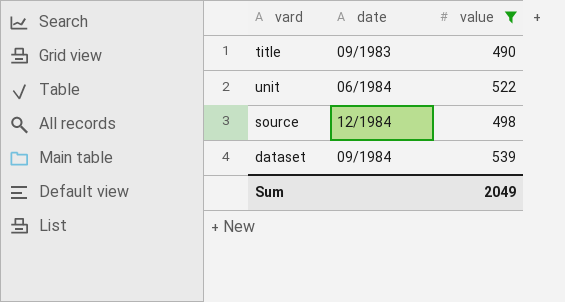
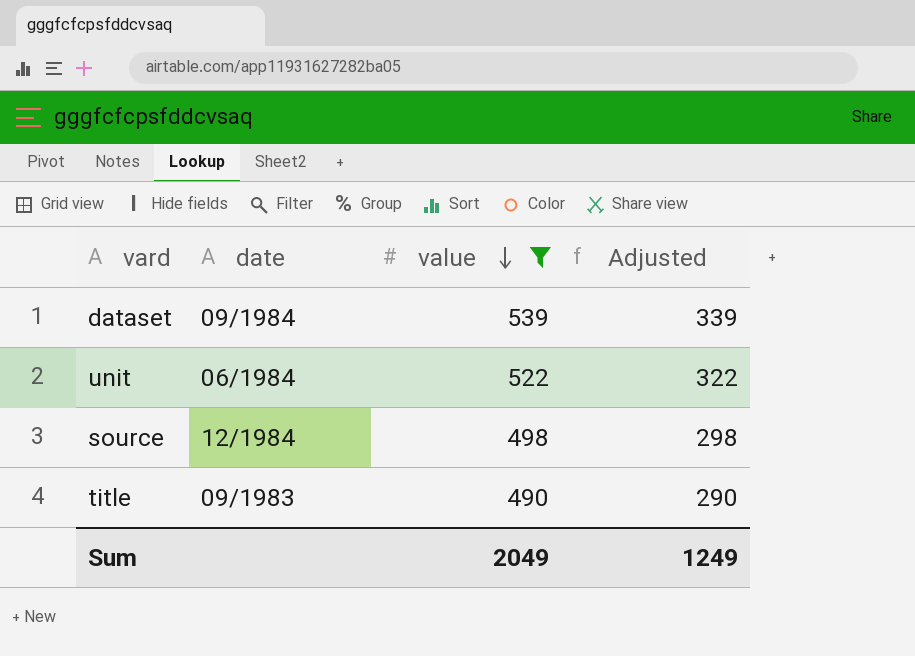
row order: none -> value descending
column Adjusted | formula: none -> [value] - 200

